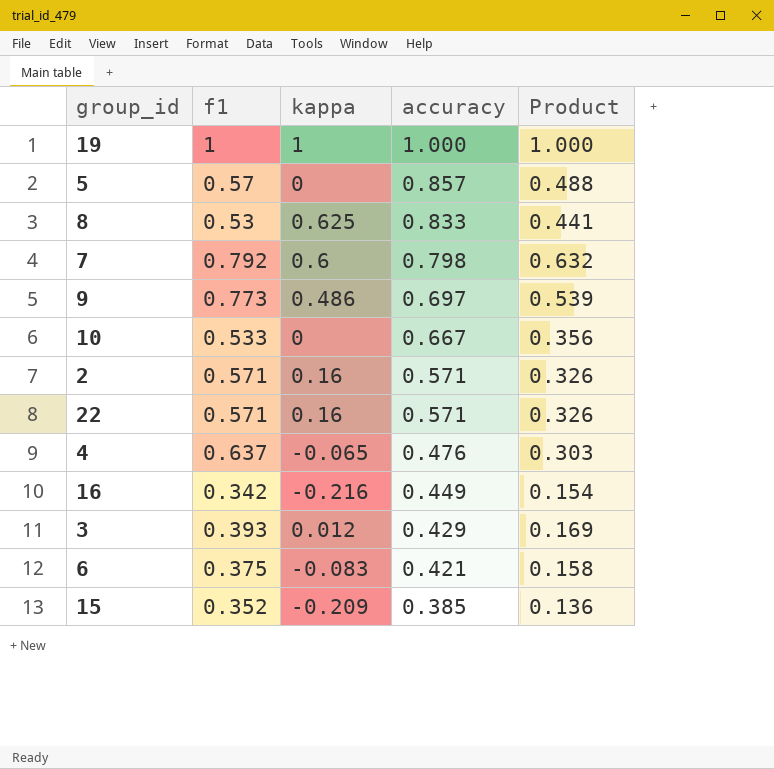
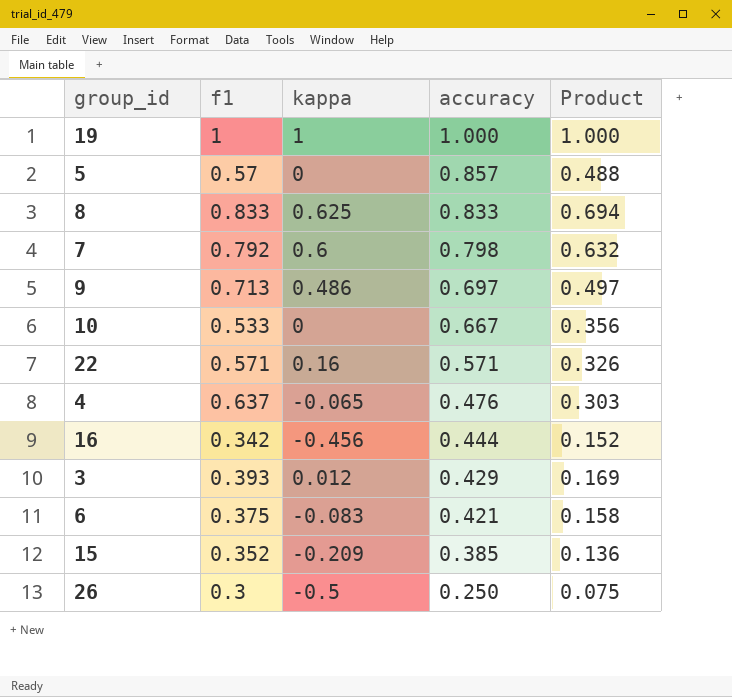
row 2: 0.571 | 0.16 | 0.571 | 0.326 -> none
8 | f1: 0.53 -> 0.833
8 | Product: 0.441 -> 0.694
9 | f1: 0.773 -> 0.713
9 | Product: 0.539 -> 0.497
16 | kappa: -0.216 -> -0.456
16 | accuracy: 0.449 -> 0.444
16 | Product: 0.154 -> 0.152
row 26: none -> 0.3 | -0.5 | 0.250 | 0.075

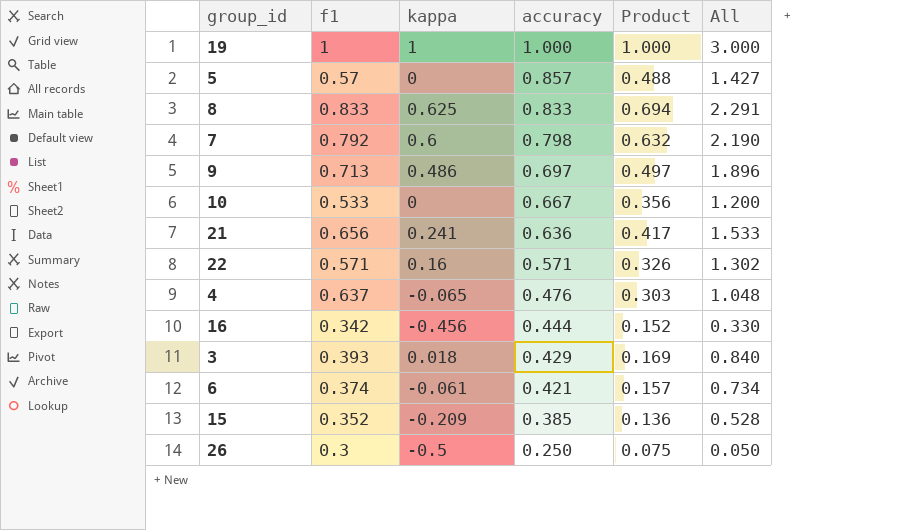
column All | formula: none -> [f1] + [kappa] + [accuracy]
row 21: none -> 0.656 | 0.241 | 0.636 | 0.417 | 1.533
3 | kappa: 0.012 -> 0.018
6 | f1: 0.375 -> 0.374
6 | kappa: -0.083 -> -0.061
6 | Product: 0.158 -> 0.157

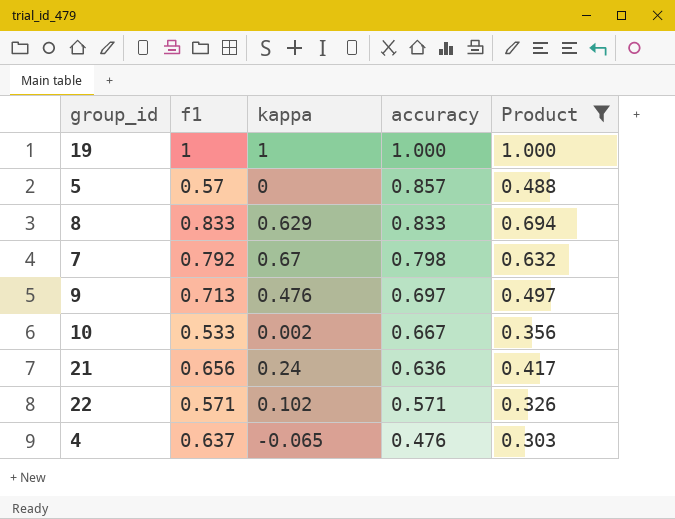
filter: none -> Product >= 0.303
column All | formula: [f1] + [kappa] + [accuracy] -> none
8 | kappa: 0.625 -> 0.629
7 | kappa: 0.6 -> 0.67
9 | kappa: 0.486 -> 0.476
10 | kappa: 0 -> 0.002
21 | kappa: 0.241 -> 0.24
22 | kappa: 0.16 -> 0.102

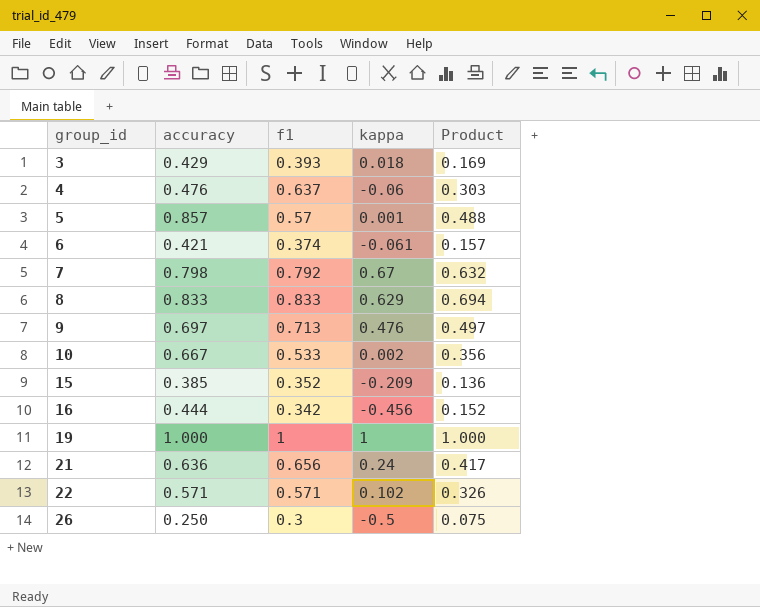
filter: Product >= 0.303 -> none
row order: accuracy descending -> group_id ascending
column accuracy | position: 4 -> 2
4 | kappa: -0.065 -> -0.06
5 | kappa: 0 -> 0.001

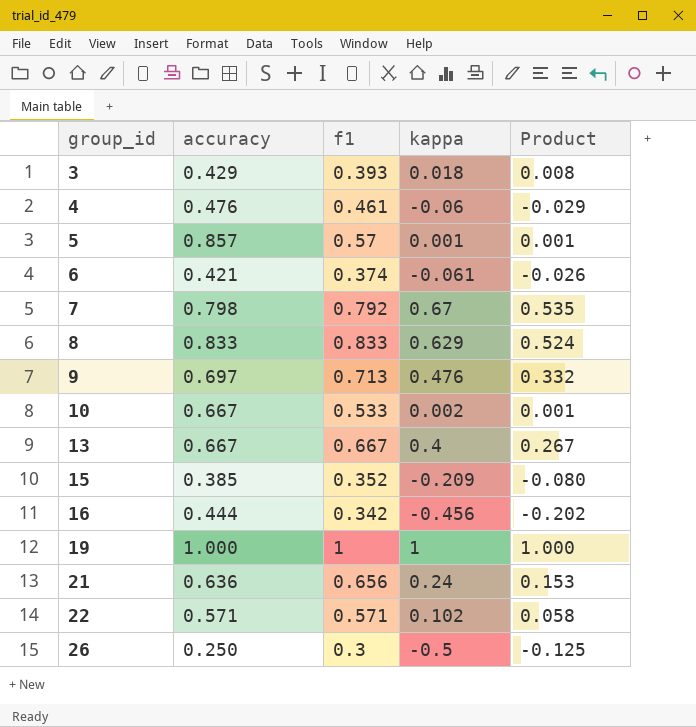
column Product | formula: [accuracy] * [f1] -> [accuracy] * [kappa]
4 | f1: 0.637 -> 0.461
row 13: none -> 0.667 | 0.667 | 0.4 | 0.267

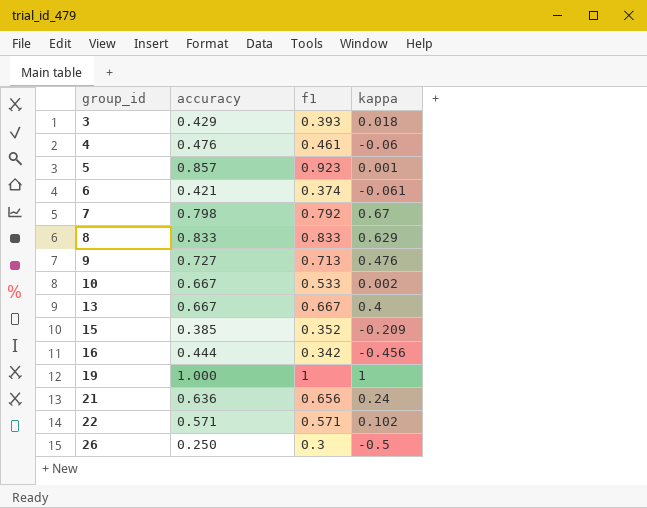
column Product | formula: [accuracy] * [kappa] -> none
5 | f1: 0.57 -> 0.923
9 | accuracy: 0.697 -> 0.727

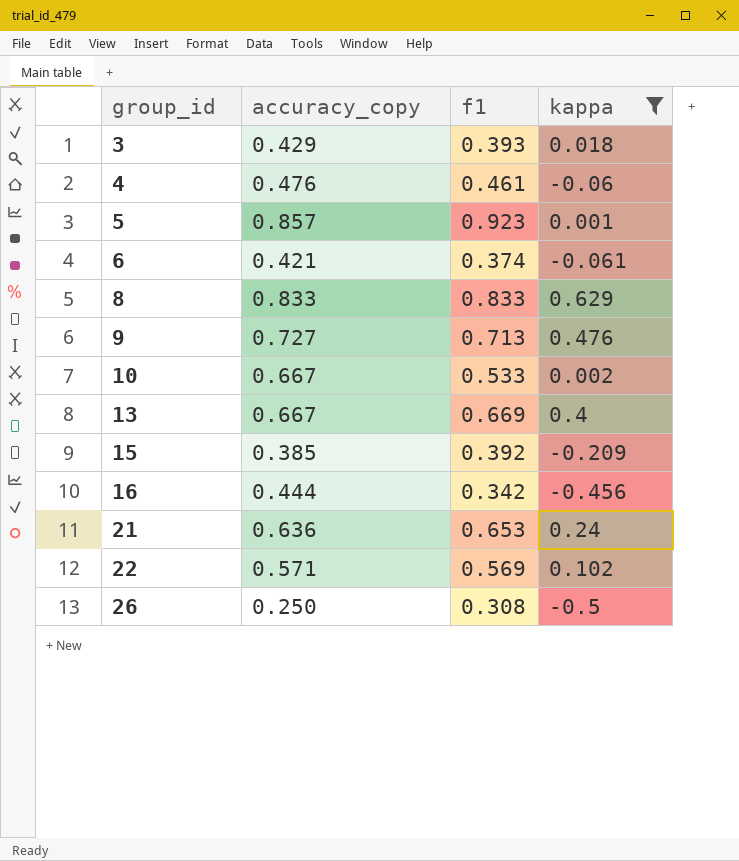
filter: none -> kappa <= 0.629
column name: accuracy -> accuracy_copy
13 | f1: 0.667 -> 0.669
15 | f1: 0.352 -> 0.392
21 | f1: 0.656 -> 0.653
22 | f1: 0.571 -> 0.569
26 | f1: 0.3 -> 0.308

